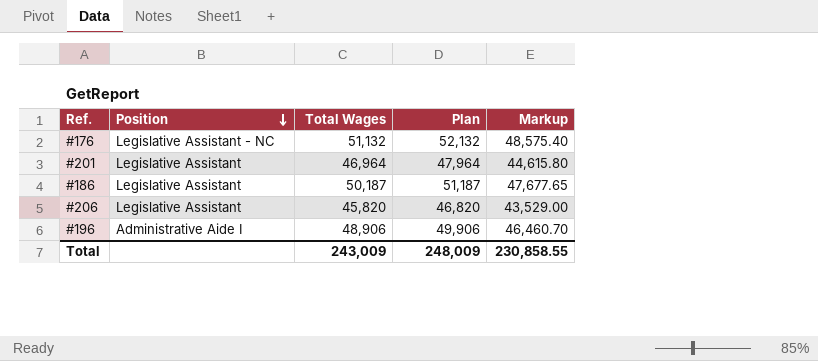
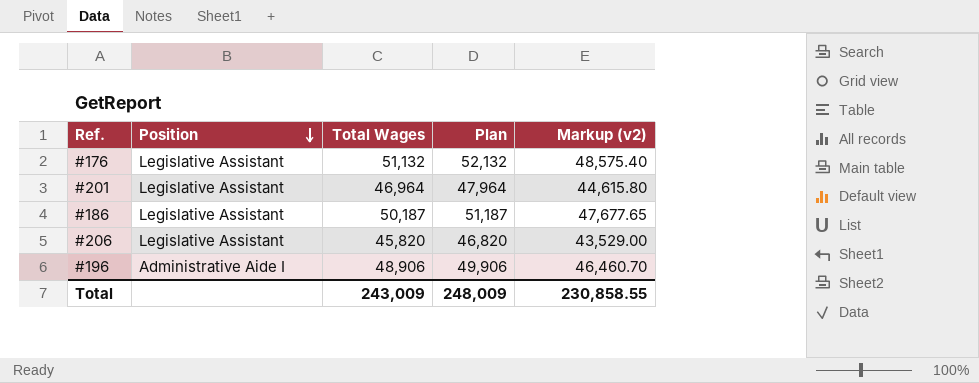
column name: Markup -> Markup (v2)
#176 | Position: Legislative Assistant - NC -> Legislative Assistant

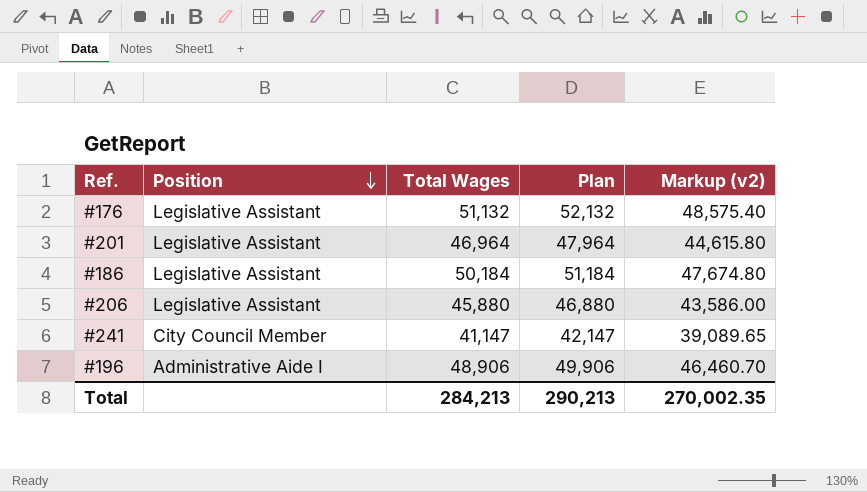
#186 | Total Wages: 50,187 -> 50,184
#186 | Plan: 51,187 -> 51,184
#186 | Markup (v2): 47,677.65 -> 47,674.80
#206 | Total Wages: 45,820 -> 45,880
#206 | Plan: 46,820 -> 46,880
#206 | Markup (v2): 43,529.00 -> 43,586.00
row #241: none -> City Council Member | 41,147 | 42,147 | 39,089.65
Total | Total Wages: 243,009 -> 284,213
Total | Plan: 248,009 -> 290,213
Total | Markup (v2): 230,858.55 -> 270,002.35

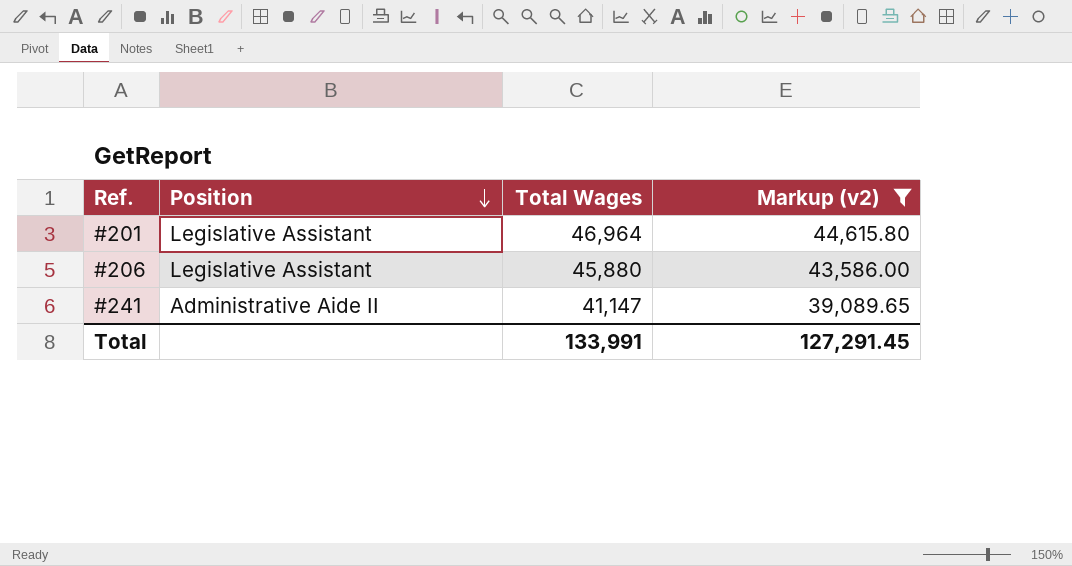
filter: none -> Markup (v2) <= 44,615.80
column Plan | formula: [Total Wages] + 1000 -> none
#241 | Position: City Council Member -> Administrative Aide II
Total | Total Wages: 284,213 -> 133,991
Total | Markup (v2): 270,002.35 -> 127,291.45

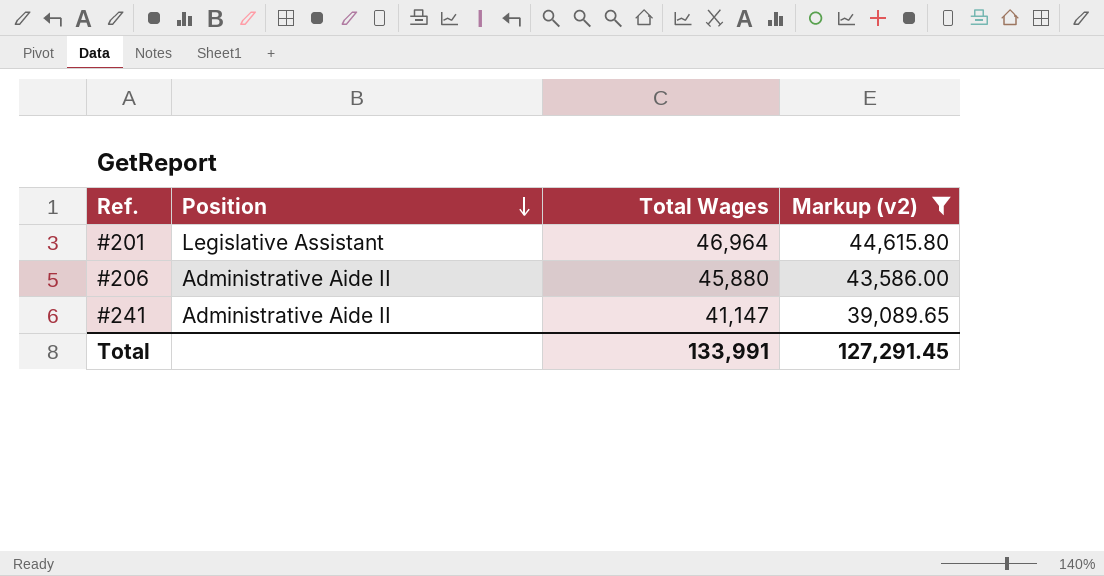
#206 | Position: Legislative Assistant -> Administrative Aide II

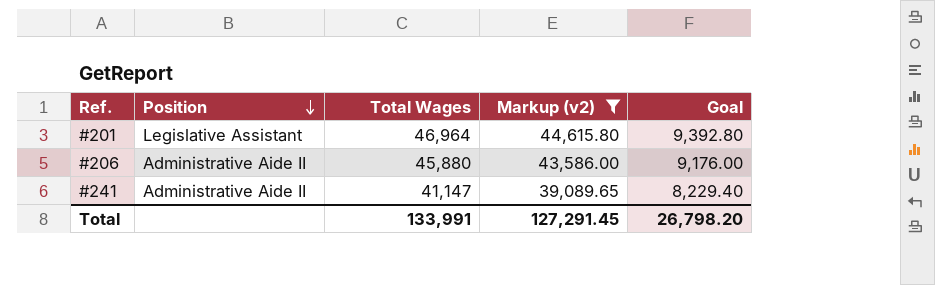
column Goal | formula: none -> [Total Wages] * 0.2

